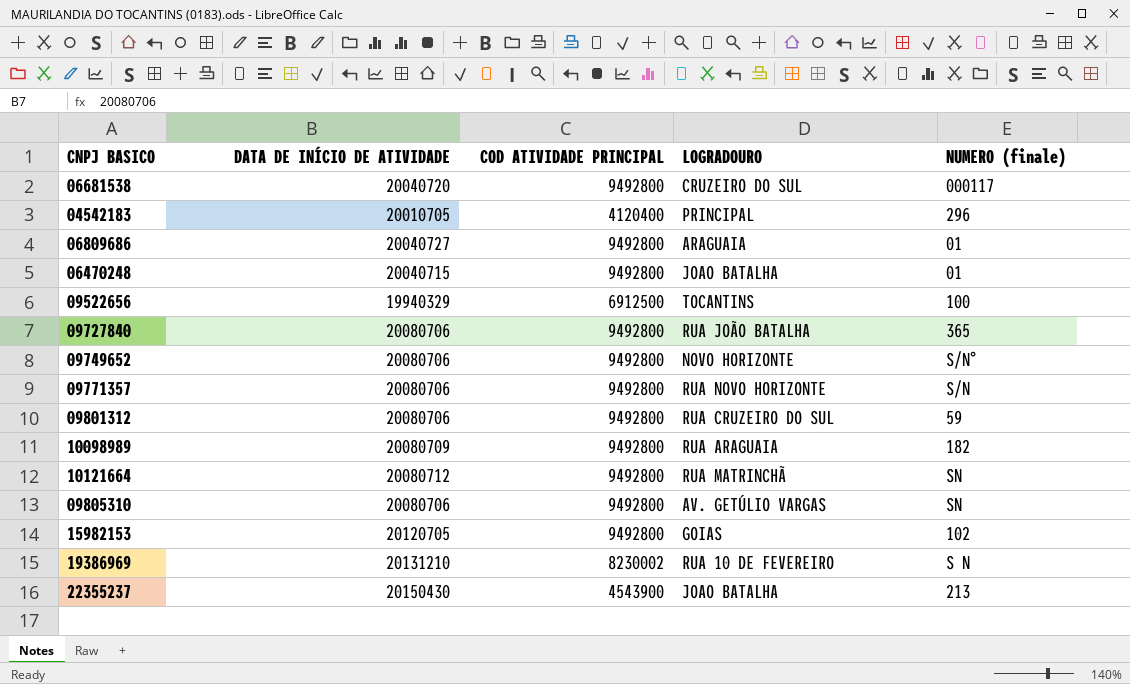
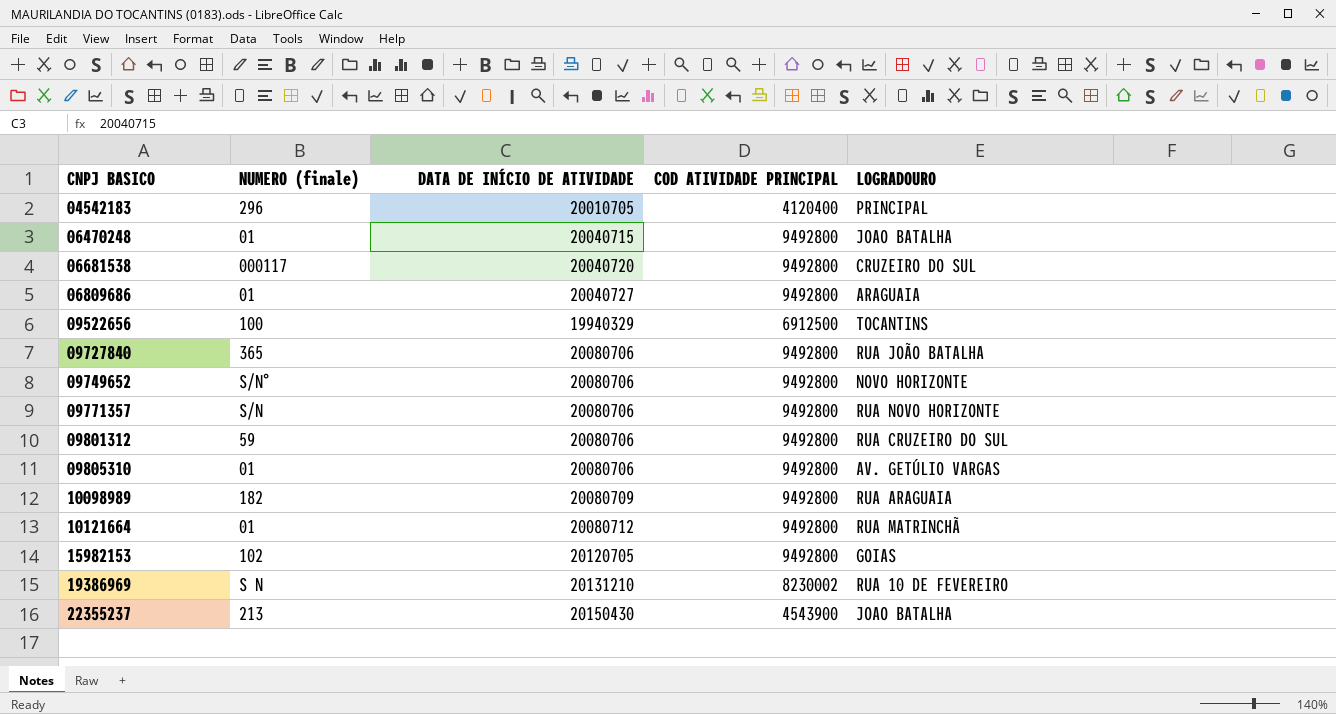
row order: none -> CNPJ BASICO ascending
column NUMERO (finale) | position: 5 -> 2
09805310 | NUMERO (finale): SN -> 01
10121664 | NUMERO (finale): SN -> 01

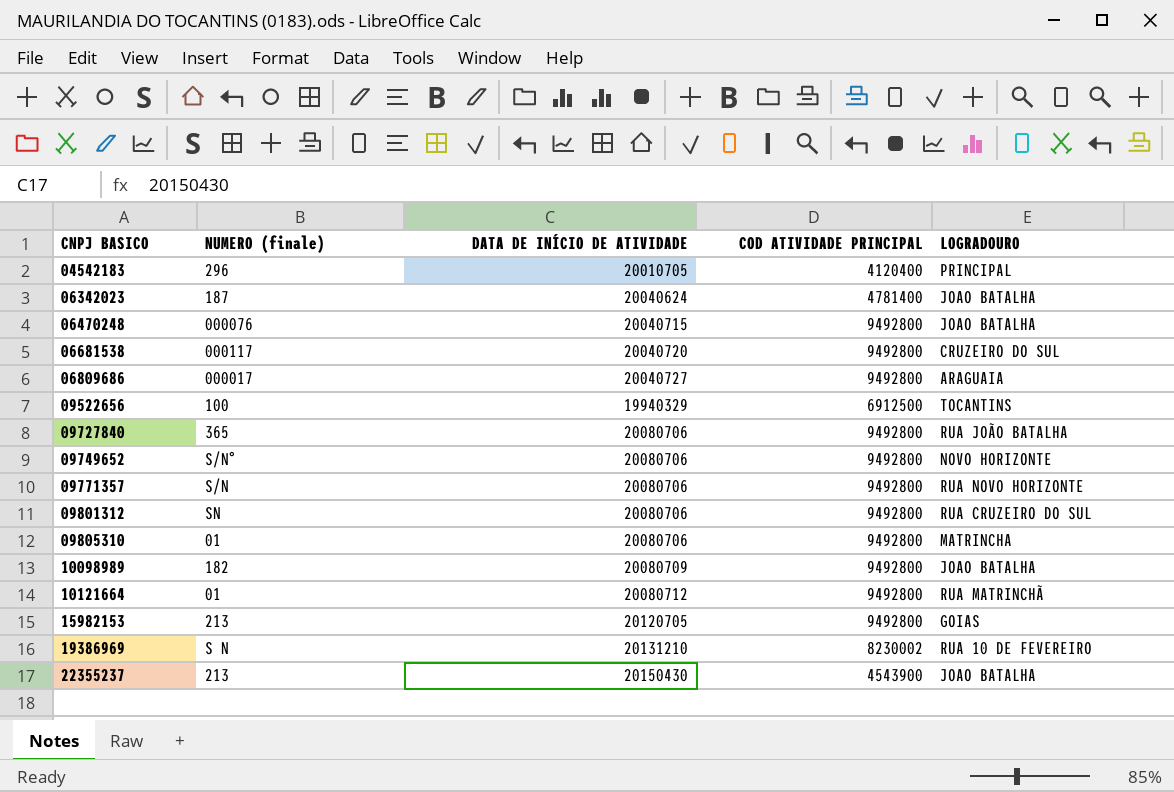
row 06342023: none -> 187 | 20040624 | 4781400 | JOAO BATALHA
06470248 | NUMERO (finale): 01 -> 000076
06809686 | NUMERO (finale): 01 -> 000017
09801312 | NUMERO (finale): 59 -> SN
09805310 | LOGRADOURO: AV. GETÚLIO VARGAS -> MATRINCHA
10098989 | LOGRADOURO: RUA ARAGUAIA -> JOAO BATALHA
15982153 | NUMERO (finale): 102 -> 213

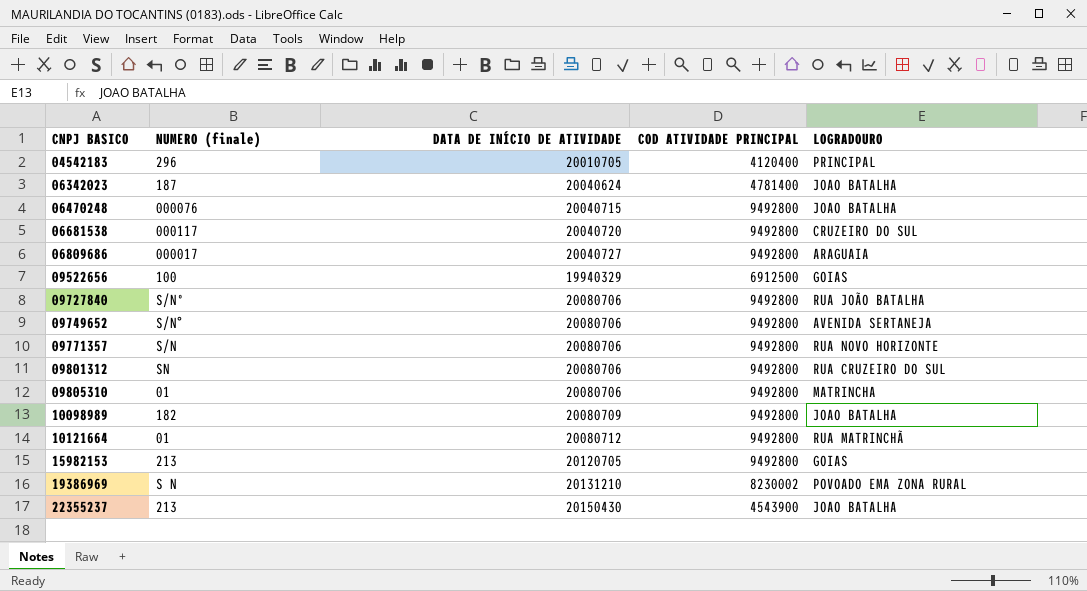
09522656 | LOGRADOURO: TOCANTINS -> GOIAS
09727840 | NUMERO (finale): 365 -> S/Nº
09749652 | LOGRADOURO: NOVO HORIZONTE -> AVENIDA SERTANEJA
19386969 | LOGRADOURO: RUA 10 DE FEVEREIRO -> POVOADO EMA ZONA RURAL

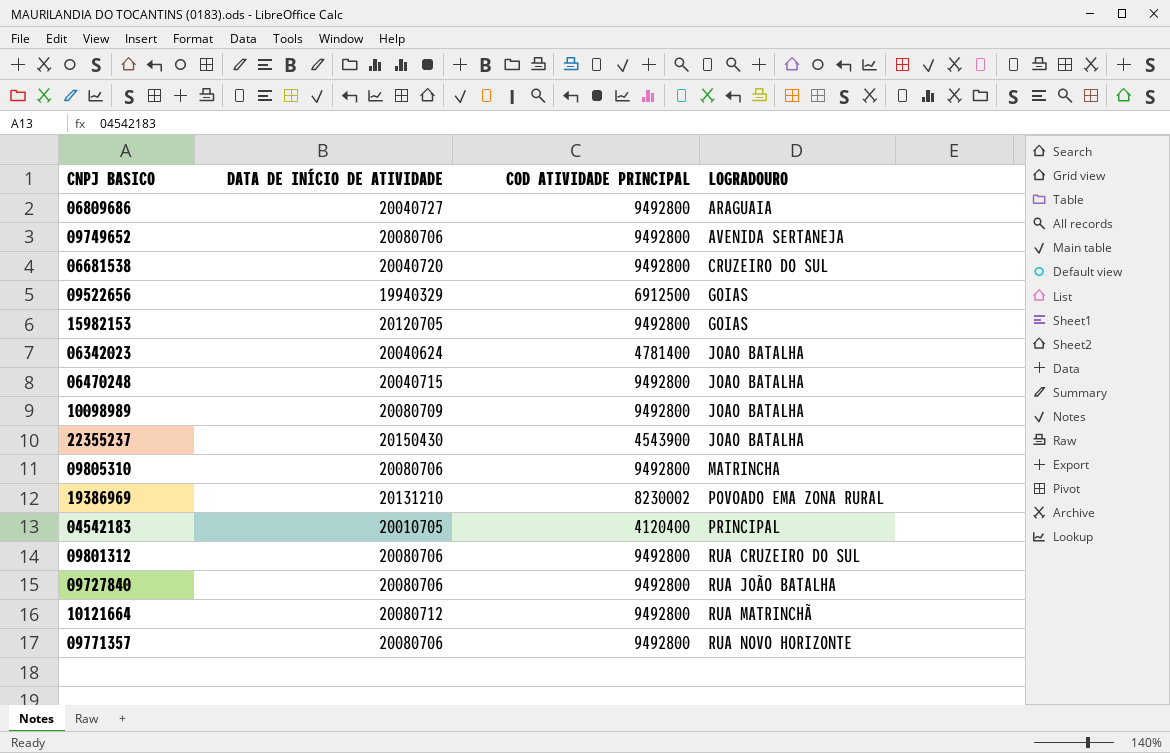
row order: CNPJ BASICO ascending -> LOGRADOURO ascending
column NUMERO (finale) | position: 2 -> none

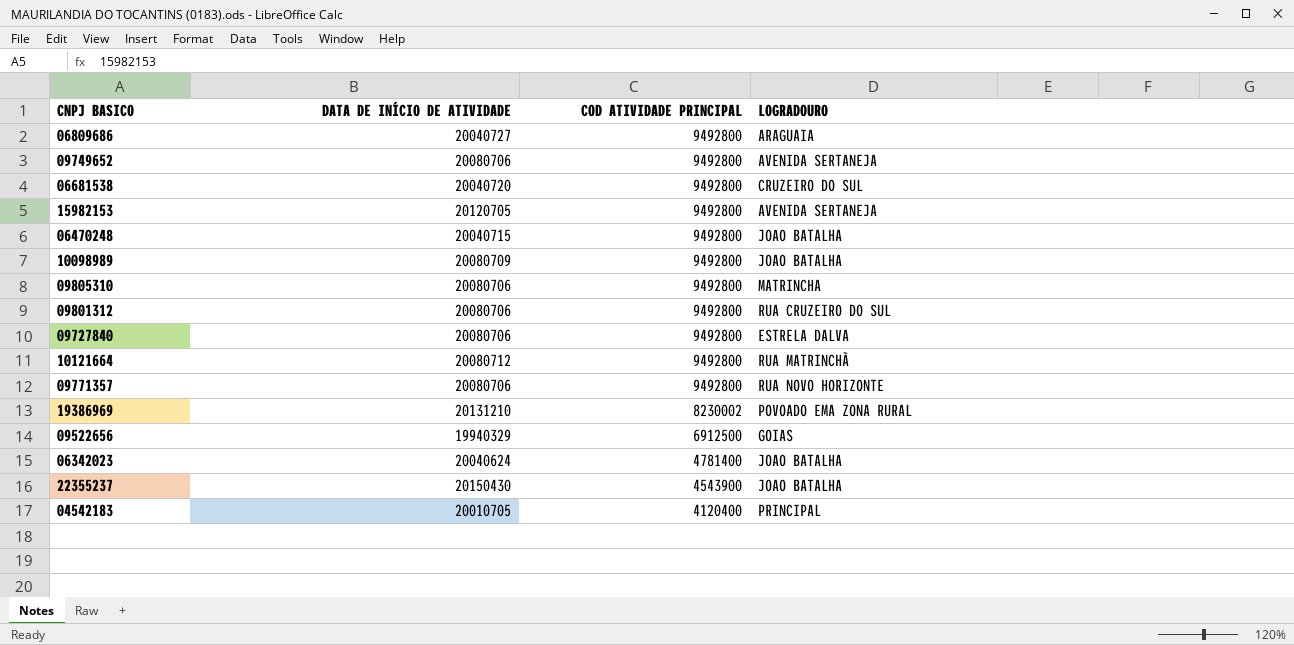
row order: LOGRADOURO ascending -> COD ATIVIDADE PRINCIPAL descending
15982153 | LOGRADOURO: GOIAS -> AVENIDA SERTANEJA
09727840 | LOGRADOURO: RUA JOÃO BATALHA -> ESTRELA DALVA

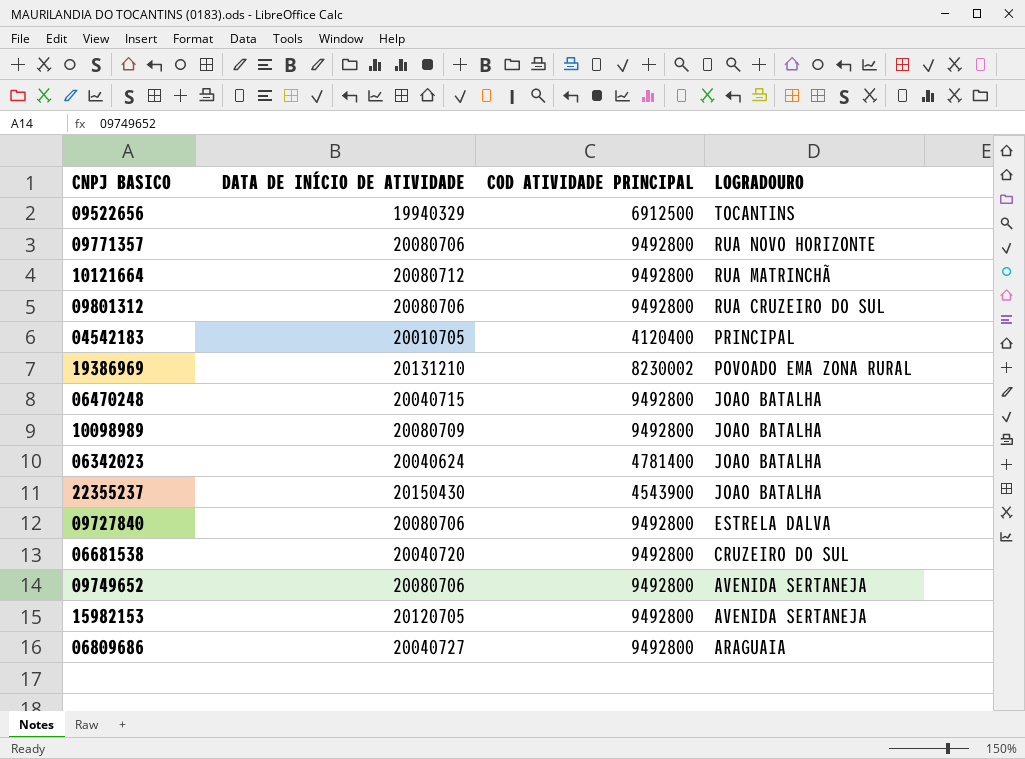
row order: COD ATIVIDADE PRINCIPAL descending -> LOGRADOURO descending
row 09805310: 20080706 | 9492800 | MATRINCHA -> none
09522656 | LOGRADOURO: GOIAS -> TOCANTINS

